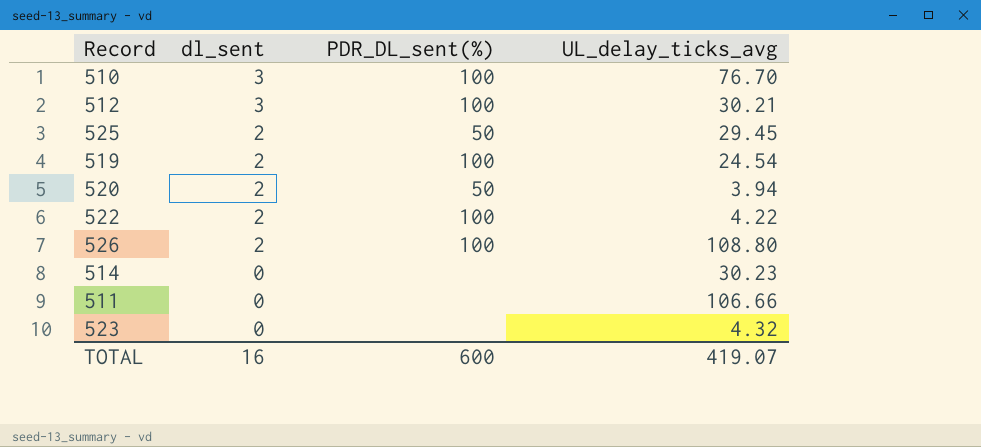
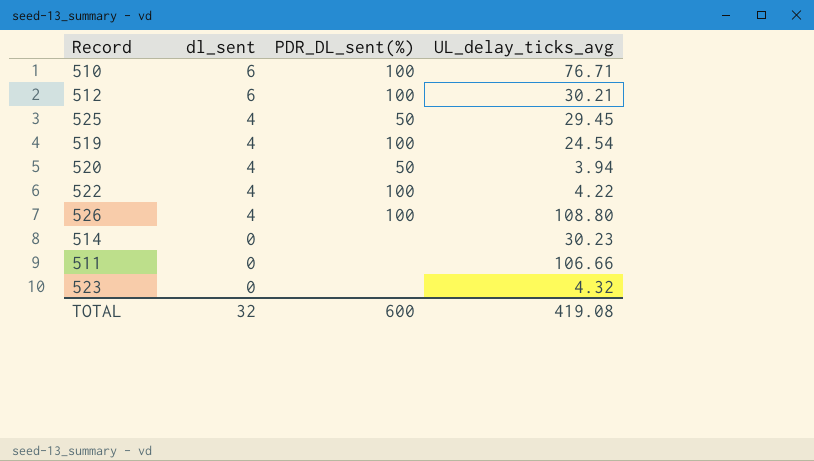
510 | dl_sent: 3 -> 6
510 | UL_delay_ticks_avg: 76.70 -> 76.71
512 | dl_sent: 3 -> 6
525 | dl_sent: 2 -> 4
519 | dl_sent: 2 -> 4
520 | dl_sent: 2 -> 4
522 | dl_sent: 2 -> 4
526 | dl_sent: 2 -> 4
TOTAL | dl_sent: 16 -> 32
TOTAL | UL_delay_ticks_avg: 419.07 -> 419.08

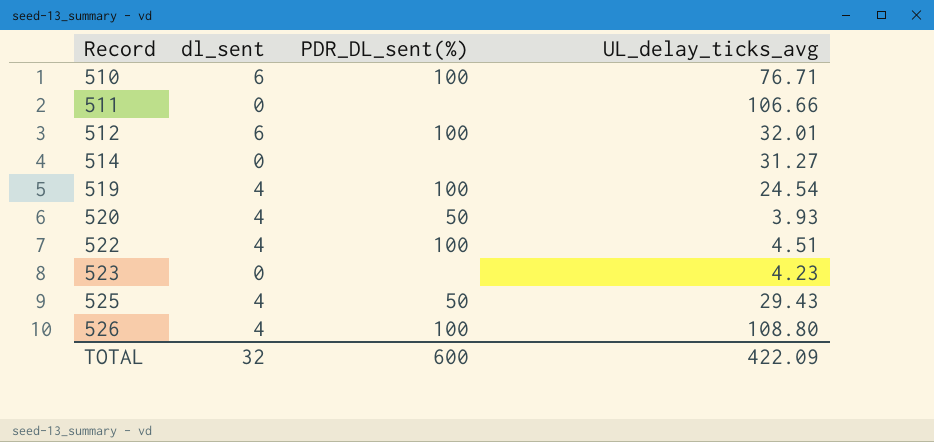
row order: dl_sent descending -> Record ascending
512 | UL_delay_ticks_avg: 30.21 -> 32.01
514 | UL_delay_ticks_avg: 30.23 -> 31.27
520 | UL_delay_ticks_avg: 3.94 -> 3.93
522 | UL_delay_ticks_avg: 4.22 -> 4.51
523 | UL_delay_ticks_avg: 4.32 -> 4.23
525 | UL_delay_ticks_avg: 29.45 -> 29.43
TOTAL | UL_delay_ticks_avg: 419.08 -> 422.09

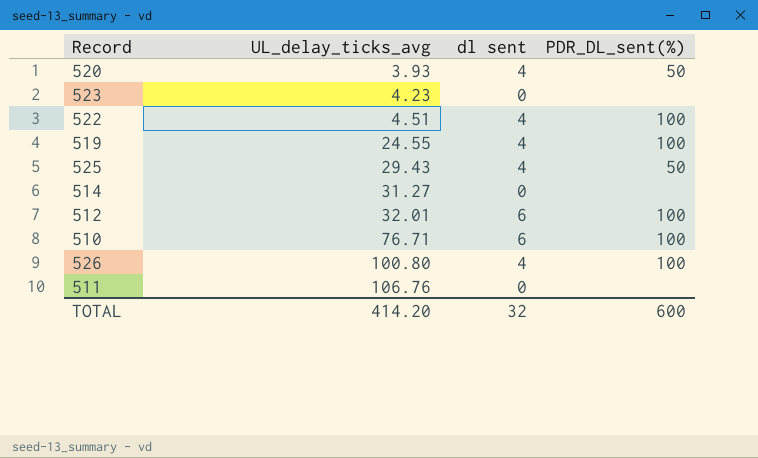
row order: Record ascending -> UL_delay_ticks_avg ascending
column UL_delay_ticks_avg | position: 4 -> 2
column name: dl_sent -> dl sent
519 | UL_delay_ticks_avg: 24.54 -> 24.55
526 | UL_delay_ticks_avg: 108.80 -> 100.80
511 | UL_delay_ticks_avg: 106.66 -> 106.76
TOTAL | UL_delay_ticks_avg: 422.09 -> 414.20

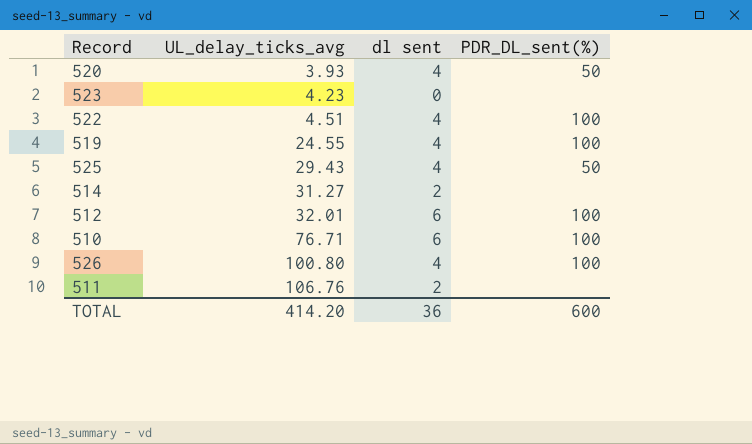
514 | dl sent: 0 -> 2
511 | dl sent: 0 -> 2
TOTAL | dl sent: 32 -> 36

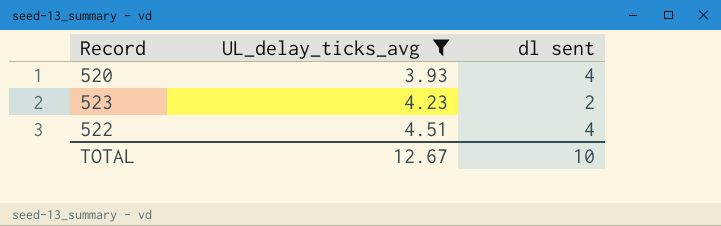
filter: none -> UL_delay_ticks_avg <= 4.51
column PDR_DL_sent(%) | position: 4 -> none
523 | dl sent: 0 -> 2
TOTAL | UL_delay_ticks_avg: 414.20 -> 12.67
TOTAL | dl sent: 36 -> 10

